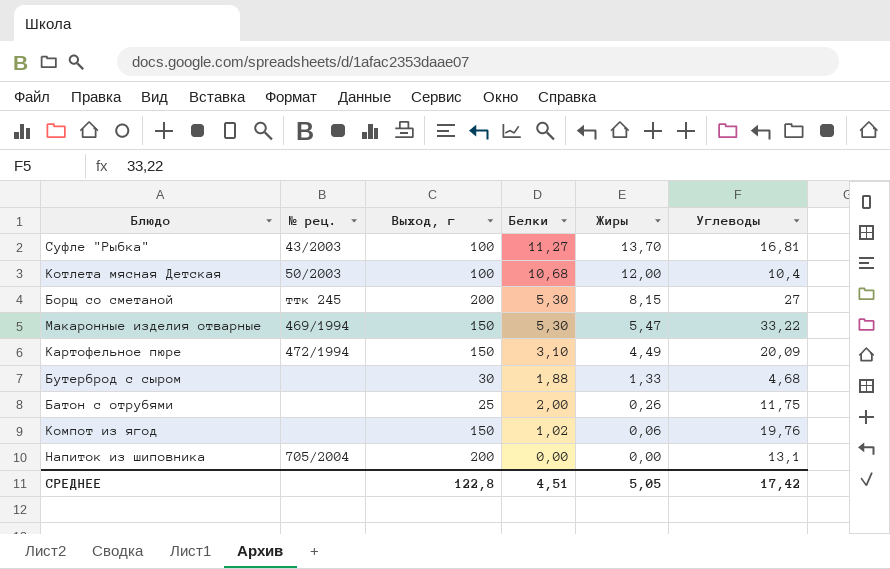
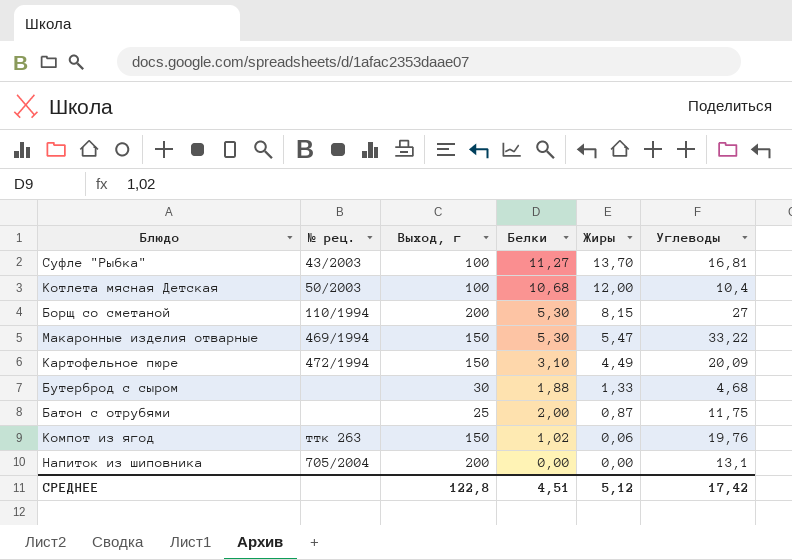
Борщ со сметаной | № рец.: ттк 245 -> 110/1994
Батон с отрубями | Жиры: 0,26 -> 0,87
Компот из ягод | № рец.: none -> ттк 263
СРЕДНЕЕ | Жиры: 5,05 -> 5,12

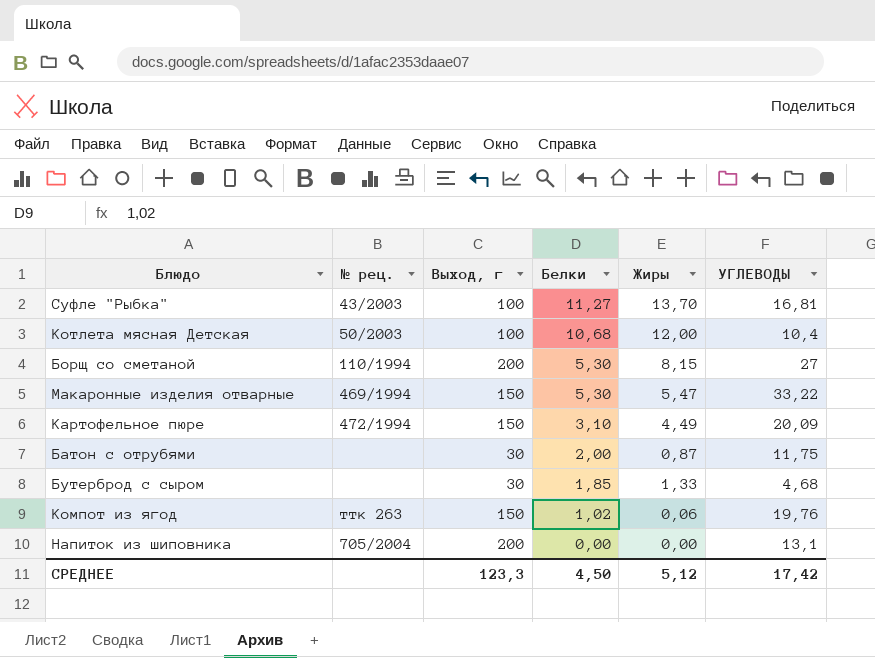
row order: Жиры descending -> Белки descending
column name: Углеводы -> УГЛЕВОДЫ
Батон с отрубями | Выход, г: 25 -> 30
Бутерброд с сыром | Белки: 1,88 -> 1,85
СРЕДНЕЕ | Выход, г: 122,8 -> 123,3
СРЕДНЕЕ | Белки: 4,51 -> 4,50

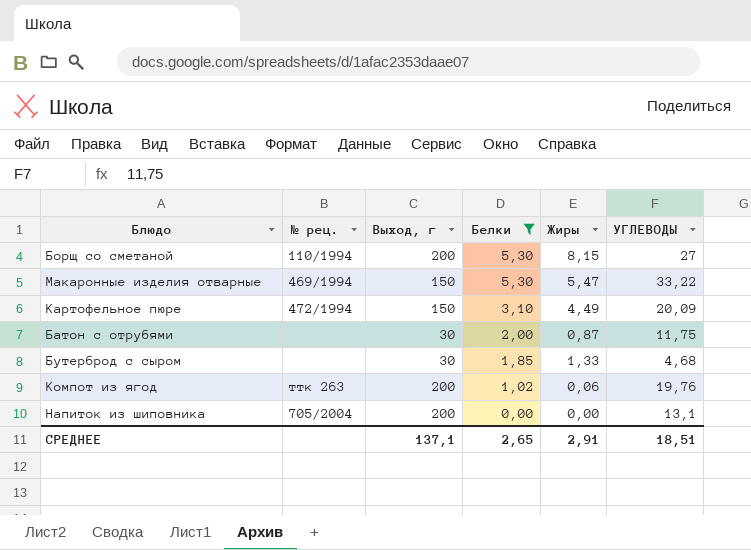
filter: none -> Белки <= 5,30
Компот из ягод | Выход, г: 150 -> 200
СРЕДНЕЕ | Выход, г: 123,3 -> 137,1
СРЕДНЕЕ | Белки: 4,50 -> 2,65
СРЕДНЕЕ | Жиры: 5,12 -> 2,91
СРЕДНЕЕ | УГЛЕВОДЫ: 17,42 -> 18,51

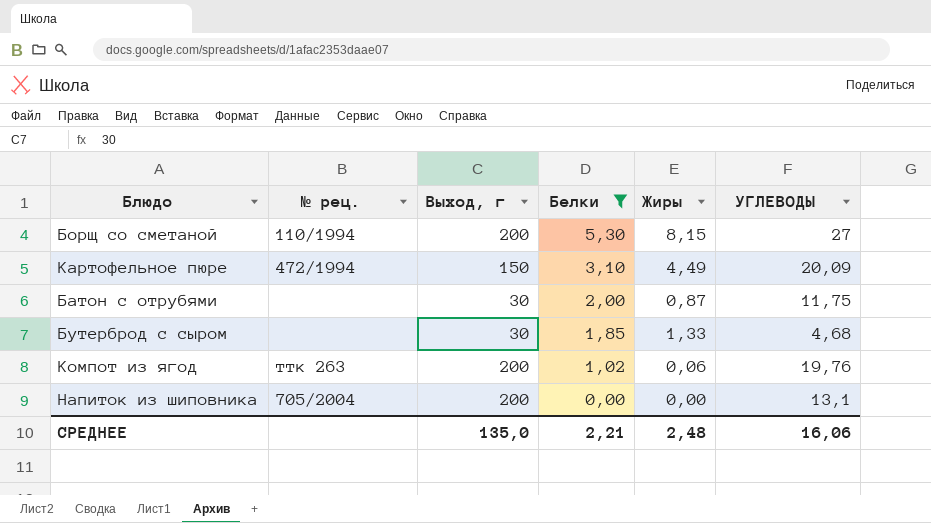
row Макаронные изделия отварные: 469/1994 | 150 | 5,30 | 5,47 | 33,22 -> none
СРЕДНЕЕ | Выход, г: 137,1 -> 135,0
СРЕДНЕЕ | Белки: 2,65 -> 2,21
СРЕДНЕЕ | Жиры: 2,91 -> 2,48
СРЕДНЕЕ | УГЛЕВОДЫ: 18,51 -> 16,06

